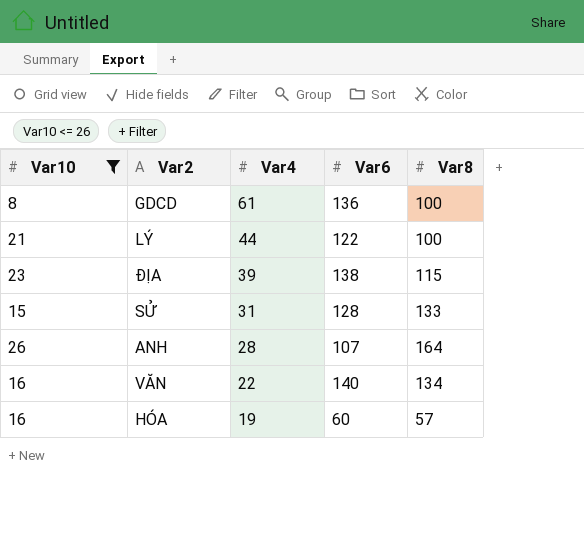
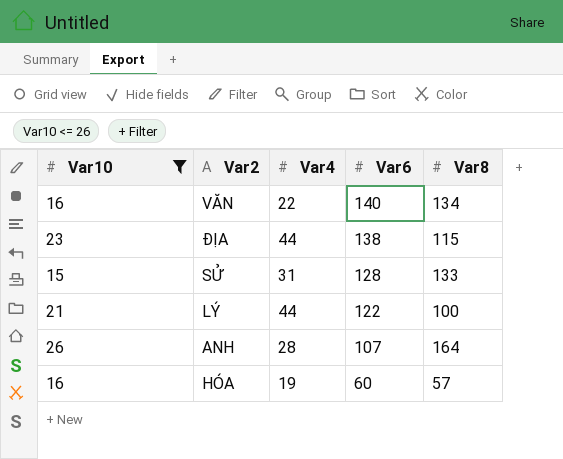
row order: Var4 descending -> Var6 descending
row GDCD: 8 | 61 | 136 | 100 -> none
ĐỊA | Var4: 39 -> 44

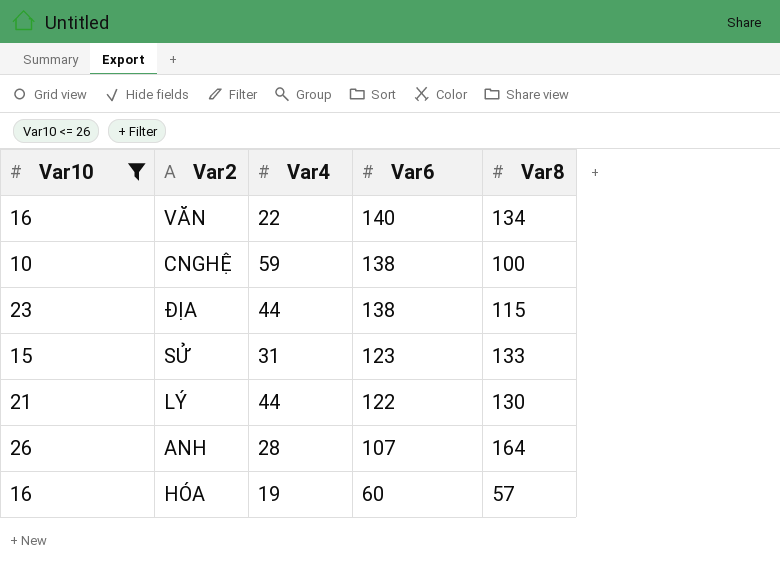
row CNGHỆ: none -> 10 | 59 | 138 | 100
SỬ | Var6: 128 -> 123
LÝ | Var8: 100 -> 130

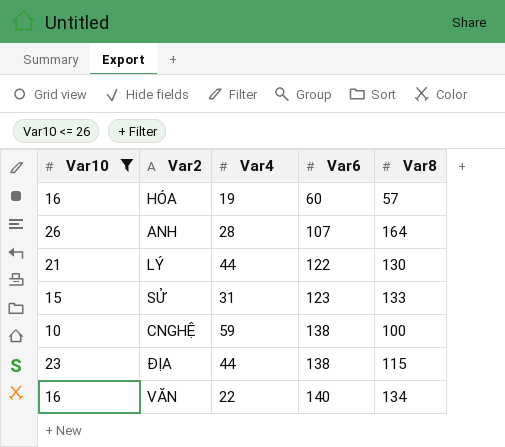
row order: Var6 descending -> Var6 ascending

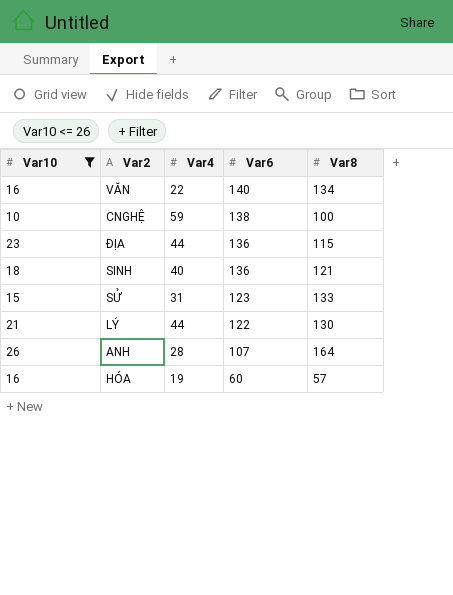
row order: Var6 ascending -> Var6 descending
ĐỊA | Var6: 138 -> 136
row SINH: none -> 18 | 40 | 136 | 121

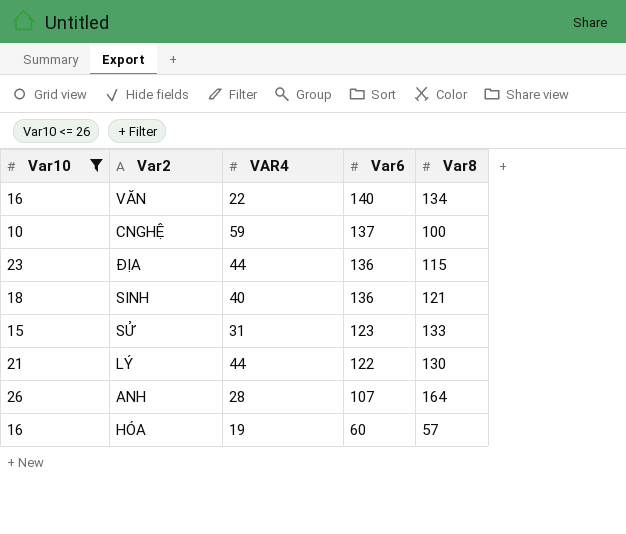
column name: Var4 -> VAR4
CNGHỆ | Var6: 138 -> 137

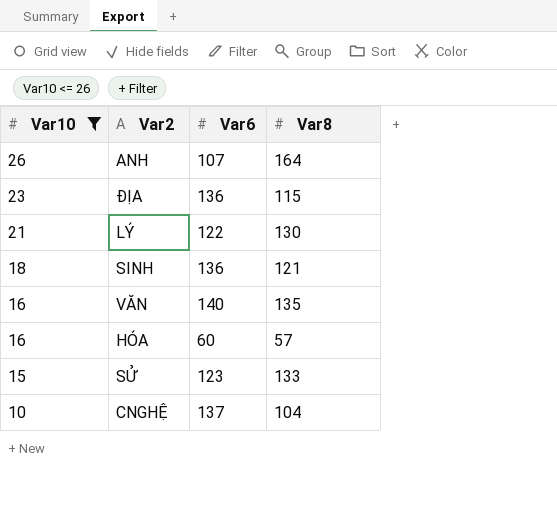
row order: Var6 descending -> Var10 descending
column VAR4 | position: 3 -> none
VĂN | Var8: 134 -> 135
CNGHỆ | Var8: 100 -> 104

